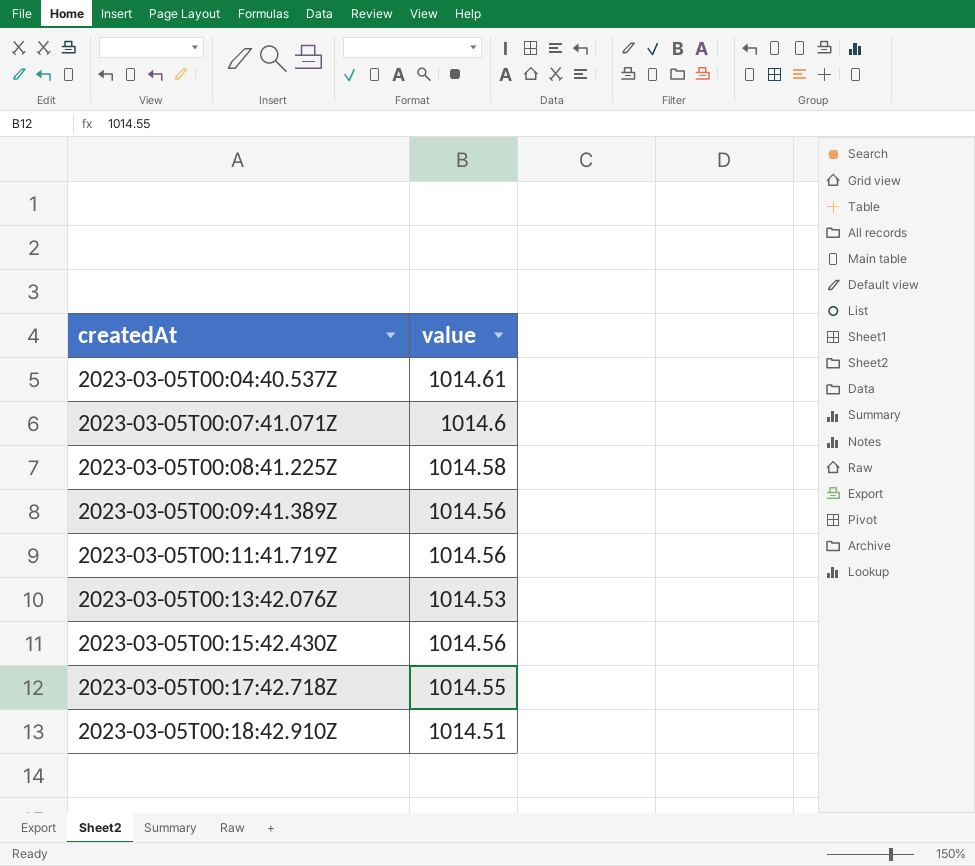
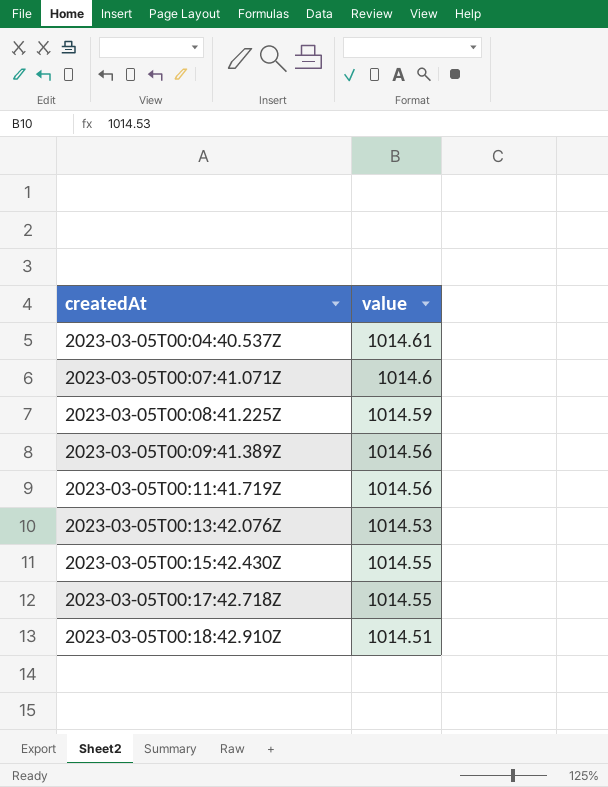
2023-03-05T00:08:41.225Z | value: 1014.58 -> 1014.59
2023-03-05T00:15:42.430Z | value: 1014.56 -> 1014.55

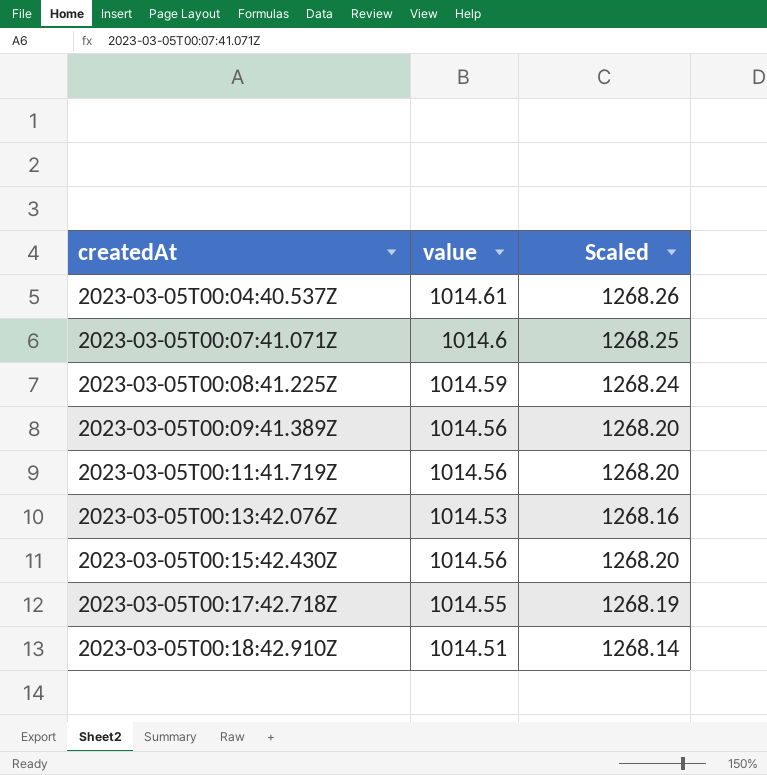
column Scaled | formula: none -> [value] * 1.25
2023-03-05T00:15:42.430Z | value: 1014.55 -> 1014.56

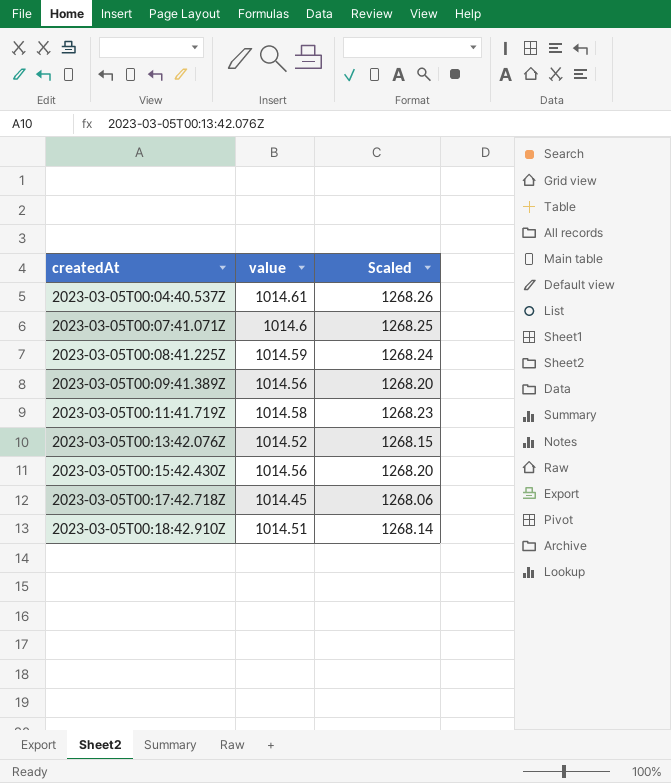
2023-03-05T00:11:41.719Z | value: 1014.56 -> 1014.58
2023-03-05T00:11:41.719Z | Scaled: 1268.20 -> 1268.23
2023-03-05T00:13:42.076Z | value: 1014.53 -> 1014.52
2023-03-05T00:13:42.076Z | Scaled: 1268.16 -> 1268.15
2023-03-05T00:17:42.718Z | value: 1014.55 -> 1014.45
2023-03-05T00:17:42.718Z | Scaled: 1268.19 -> 1268.06

